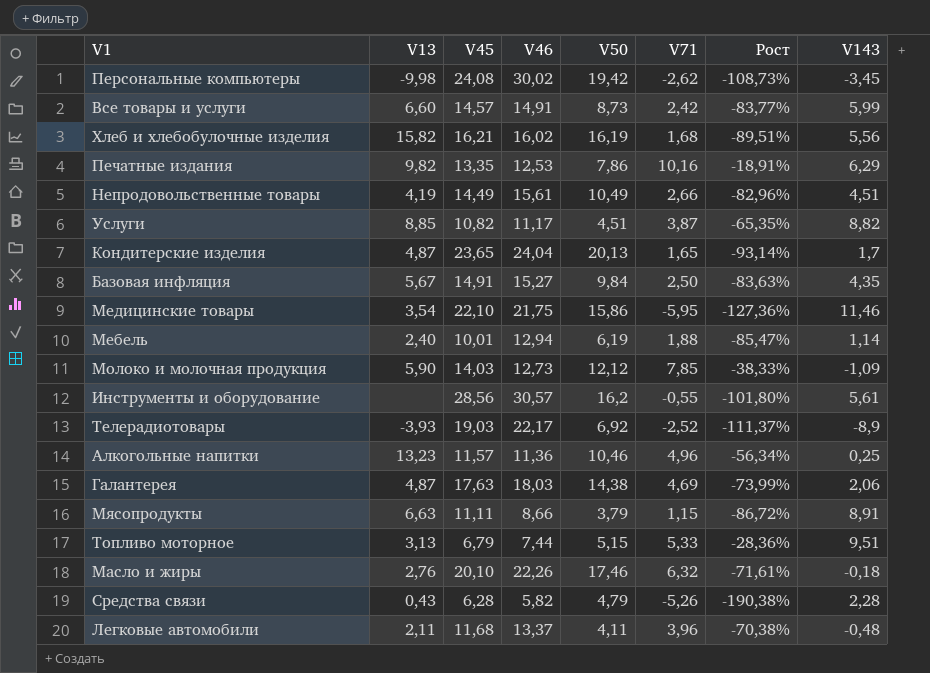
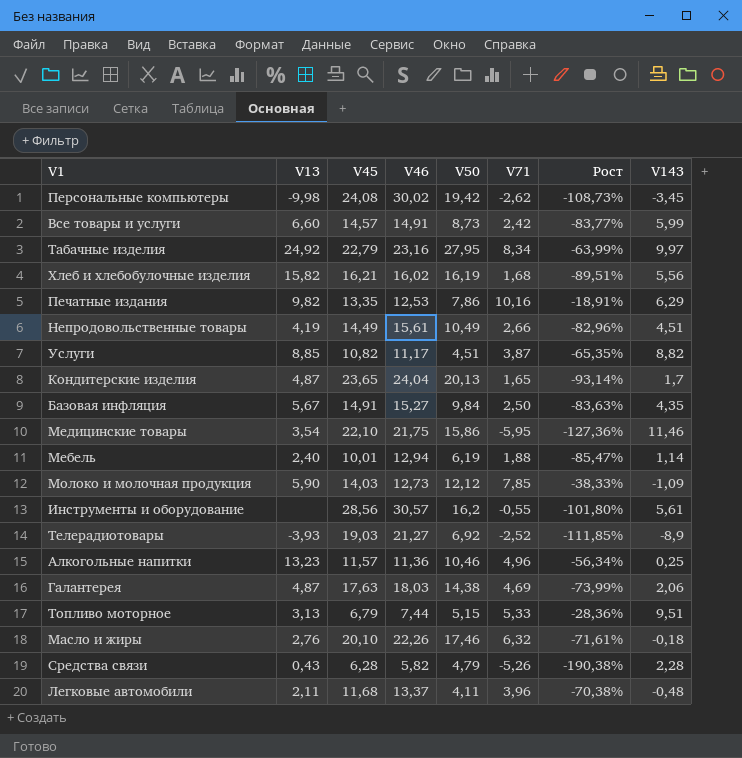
row Мясопродукты: 6,63 | 11,11 | 8,66 | 3,79 | 1,15 | -86,72% | 8,91 -> none
row Табачные изделия: none -> 24,92 | 22,79 | 23,16 | 27,95 | 8,34 | -63,99% | 9,97
Телерадиотовары | V46: 22,17 -> 21,27
Телерадиотовары | Рост: -111,37% -> -111,85%

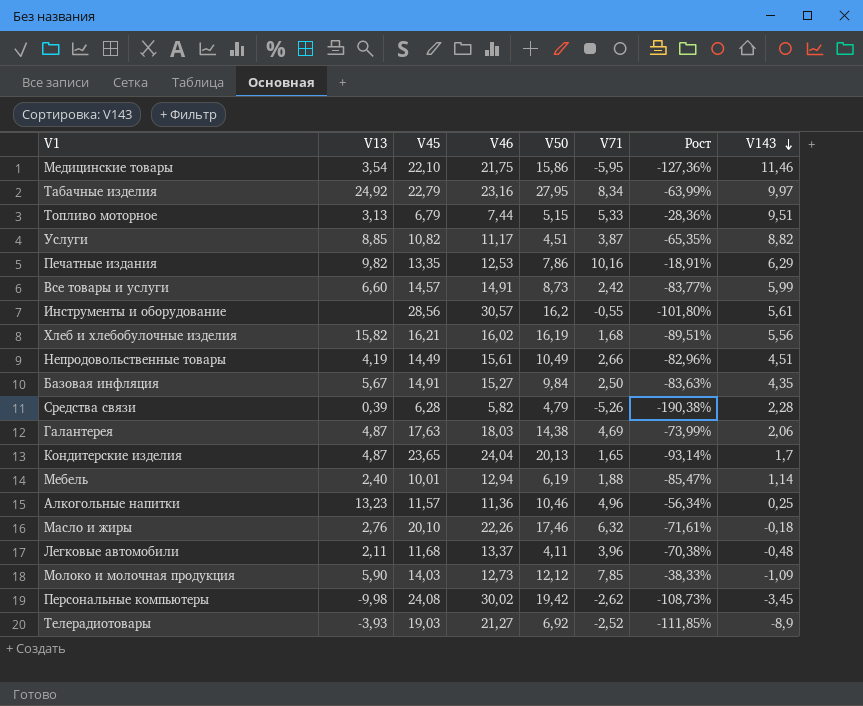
row order: none -> V143 descending
Средства связи | V13: 0,43 -> 0,39

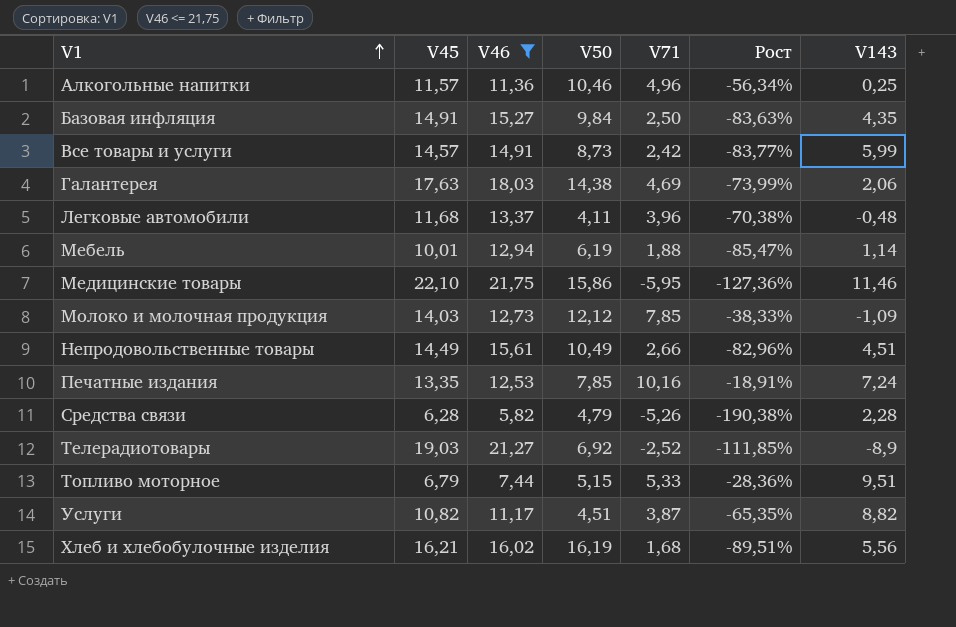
filter: none -> V46 <= 21,75
row order: V143 descending -> V1 ascending
column V13 | position: 2 -> none
Печатные издания | V50: 7,86 -> 7,85
Печатные издания | V143: 6,29 -> 7,24

